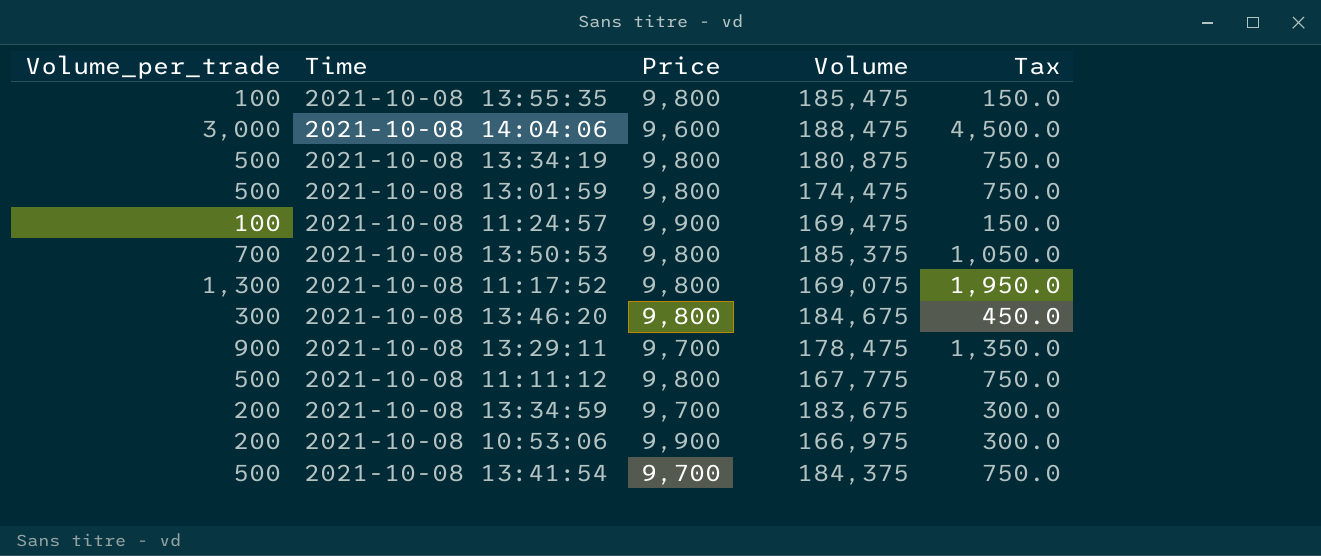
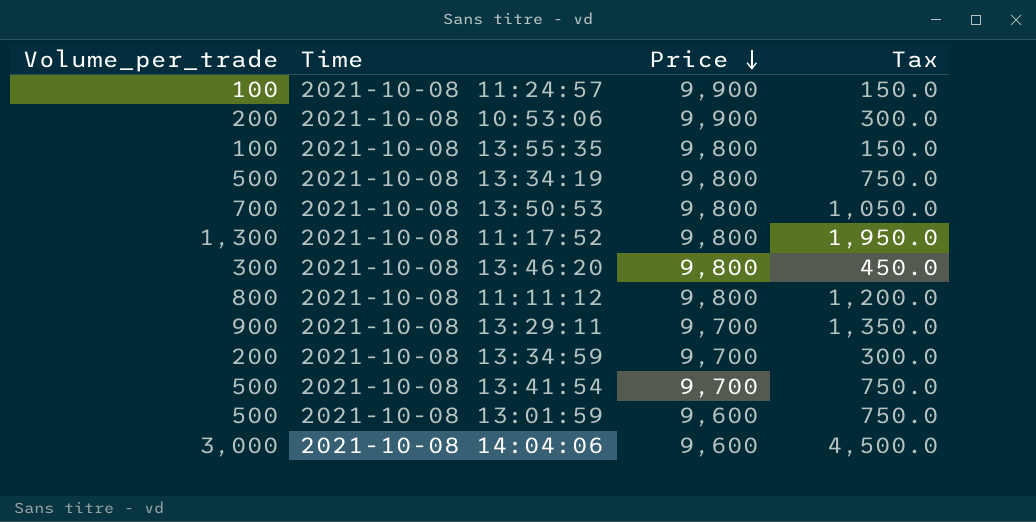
row order: none -> Price descending
column Volume | position: 4 -> none
2021-10-08 11:11:12 | Volume_per_trade: 500 -> 800
2021-10-08 11:11:12 | Tax: 750.0 -> 1,200.0
2021-10-08 13:01:59 | Price: 9,800 -> 9,600

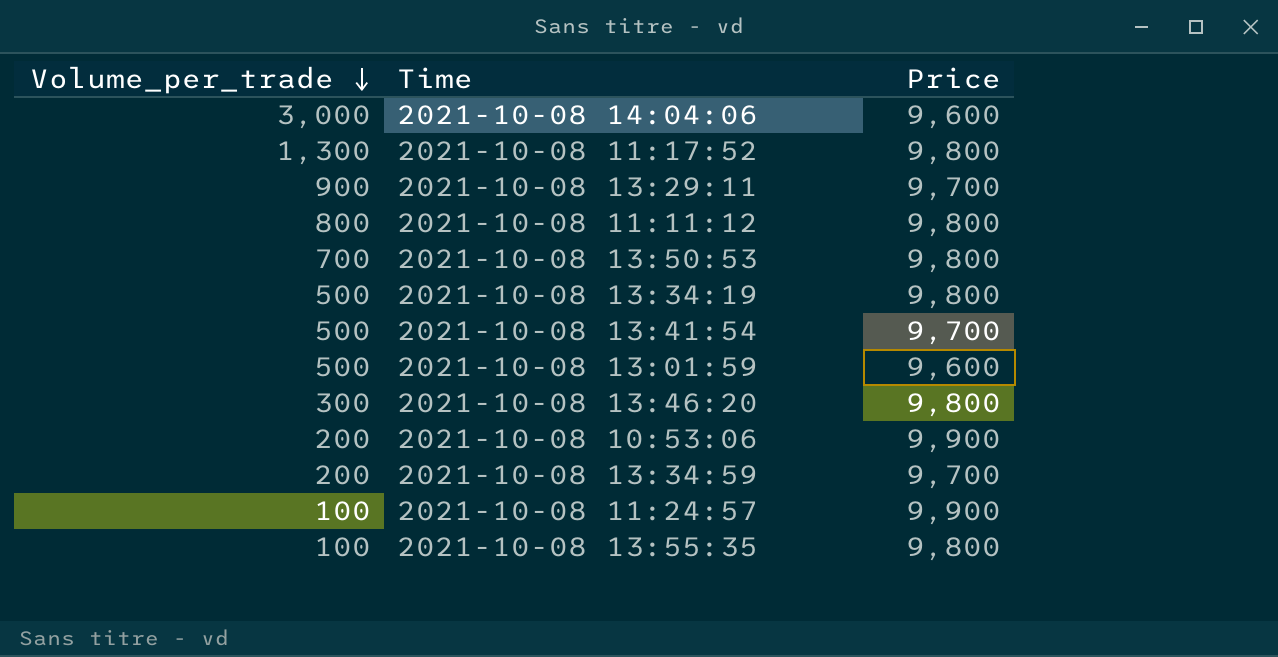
row order: Price descending -> Volume_per_trade descending
column Tax | formula: [Volume_per_trade] * 1.5 -> none

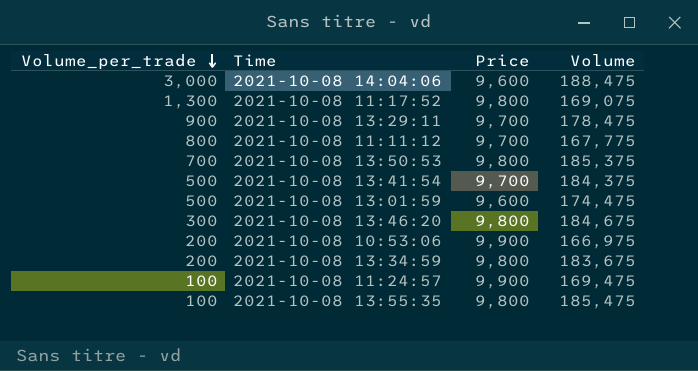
column Volume | position: none -> 4
row 2021-10-08 13:34:19: 500 | 9,800 -> none
2021-10-08 11:11:12 | Price: 9,800 -> 9,700
2021-10-08 13:34:59 | Price: 9,700 -> 9,800

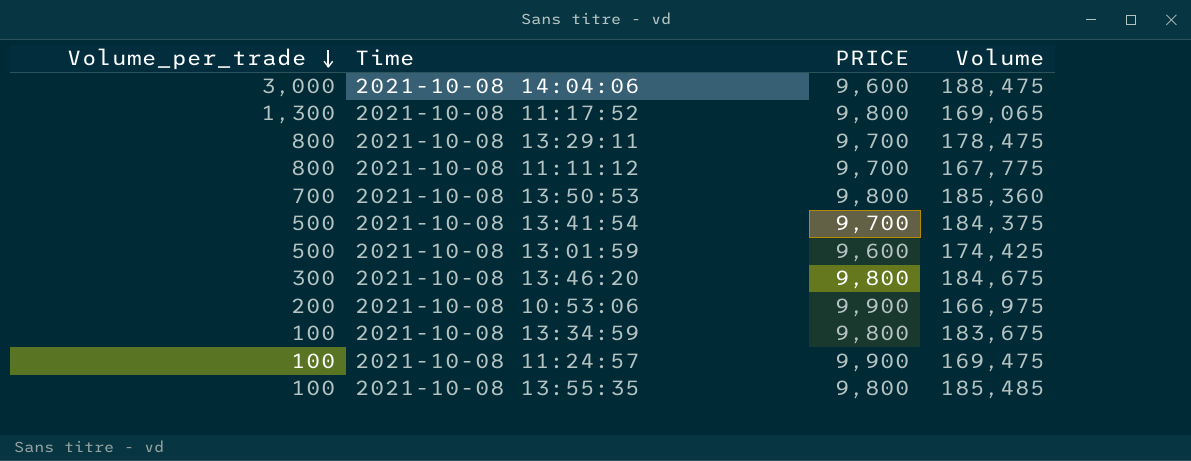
column name: Price -> PRICE
2021-10-08 11:17:52 | Volume: 169,075 -> 169,065
2021-10-08 13:29:11 | Volume_per_trade: 900 -> 800
2021-10-08 13:50:53 | Volume: 185,375 -> 185,360
2021-10-08 13:01:59 | Volume: 174,475 -> 174,425
2021-10-08 13:34:59 | Volume_per_trade: 200 -> 100
2021-10-08 13:55:35 | Volume: 185,475 -> 185,485

